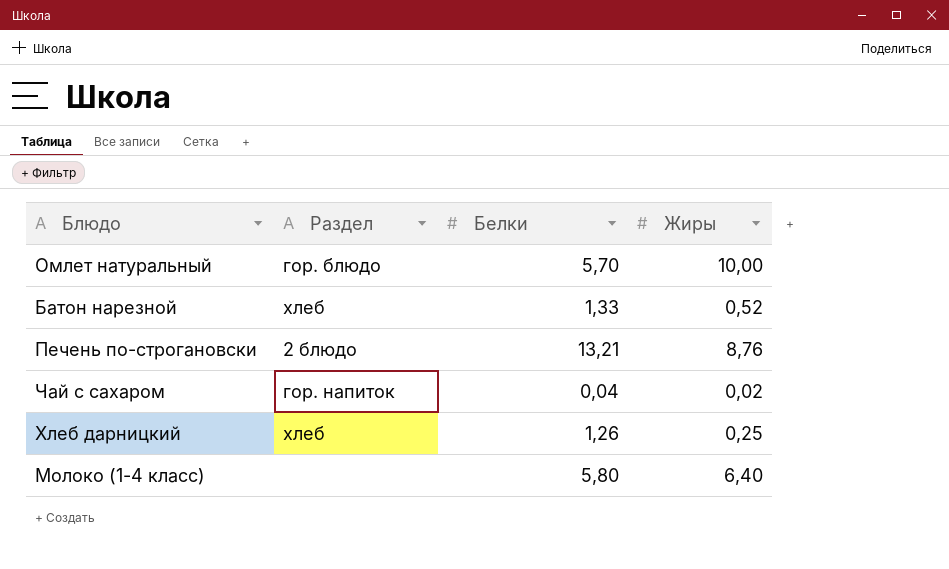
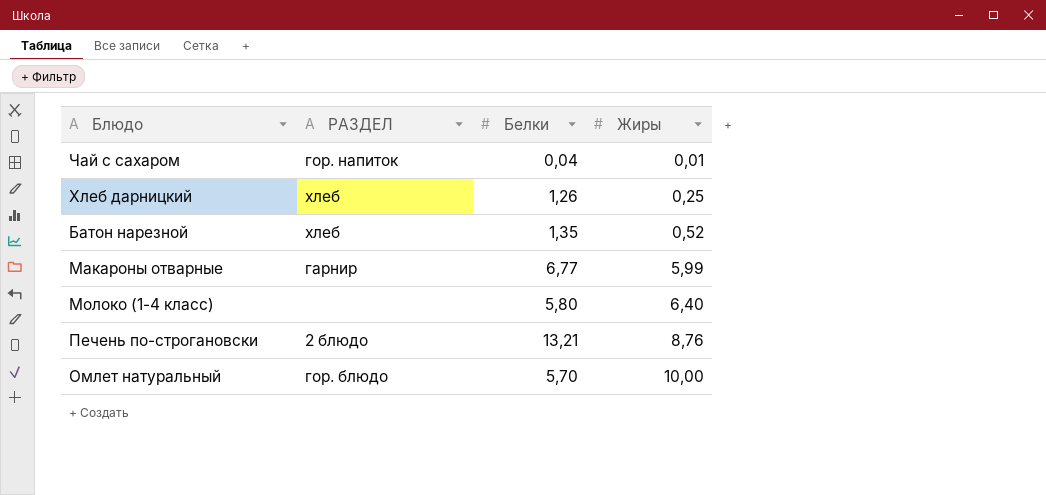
row order: none -> Жиры ascending
column name: Раздел -> РАЗДЕЛ
Чай с сахаром | Жиры: 0,02 -> 0,01
Батон нарезной | Белки: 1,33 -> 1,35
row Макароны отварные: none -> гарнир | 6,77 | 5,99

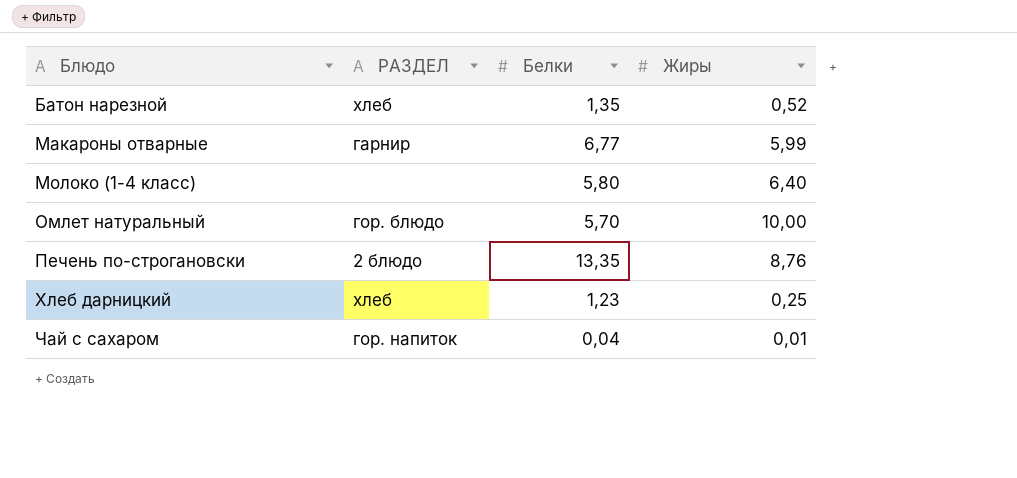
row order: Жиры ascending -> Блюдо ascending
Печень по-строгановски | Белки: 13,21 -> 13,35
Хлеб дарницкий | Белки: 1,26 -> 1,23

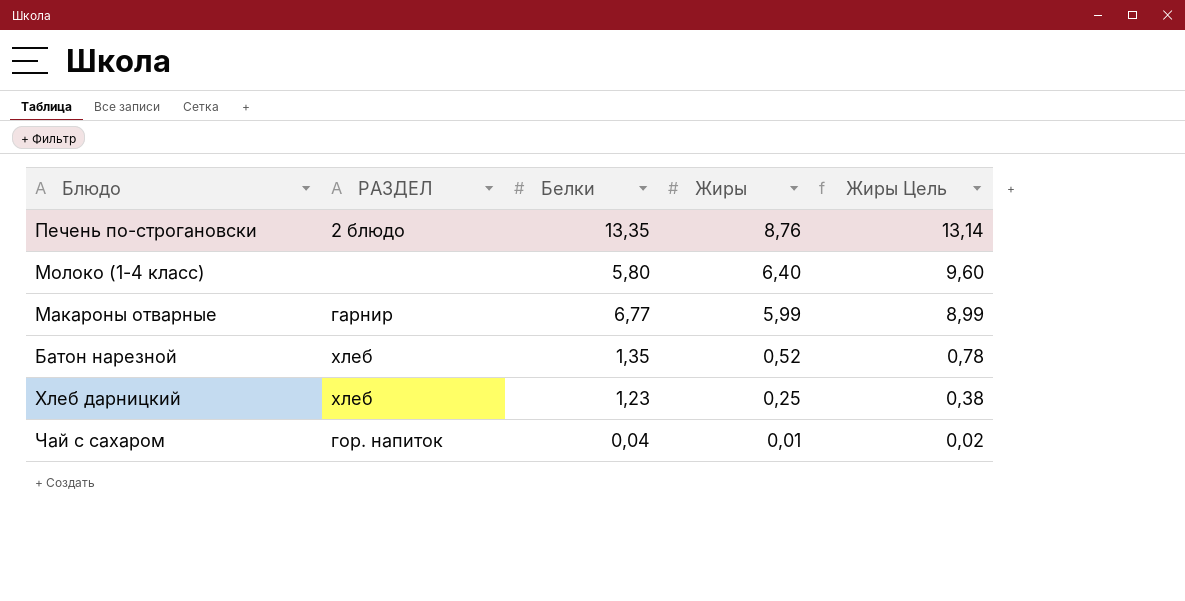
row order: Блюдо ascending -> Жиры descending
column Жиры Цель | formula: none -> [Жиры] * 1,5
row Омлет натуральный: гор. блюдо | 5,70 | 10,00 -> none

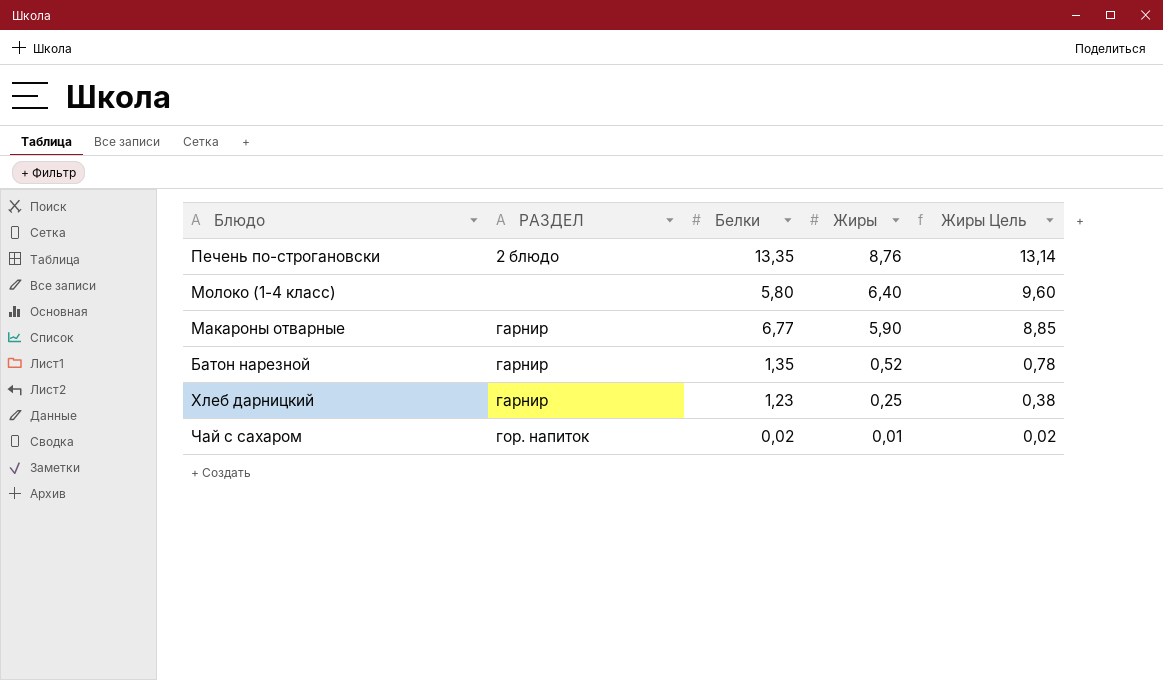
Макароны отварные | Жиры: 5,99 -> 5,90
Макароны отварные | Жиры Цель: 8,99 -> 8,85
Батон нарезной | РАЗДЕЛ: хлеб -> гарнир
Хлеб дарницкий | РАЗДЕЛ: хлеб -> гарнир
Чай с сахаром | Белки: 0,04 -> 0,02

